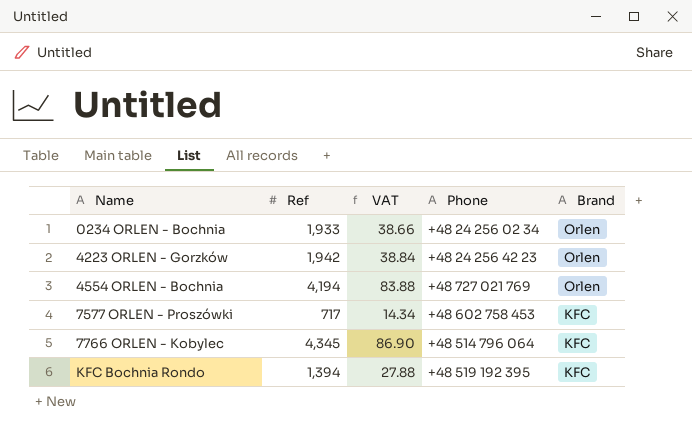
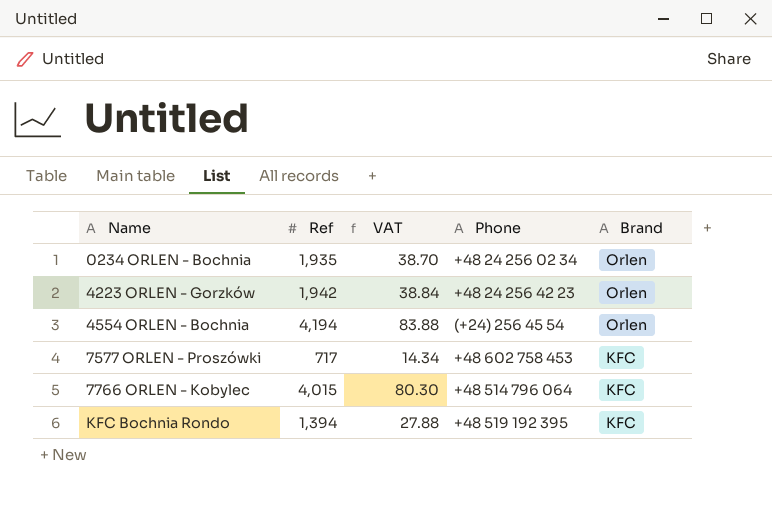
0234 ORLEN - Bochnia | Ref: 1,933 -> 1,935
0234 ORLEN - Bochnia | VAT: 38.66 -> 38.70
4554 ORLEN - Bochnia | Phone: +48 727 021 769 -> (+24) 256 45 54
7766 ORLEN - Kobylec | Ref: 4,345 -> 4,015
7766 ORLEN - Kobylec | VAT: 86.90 -> 80.30

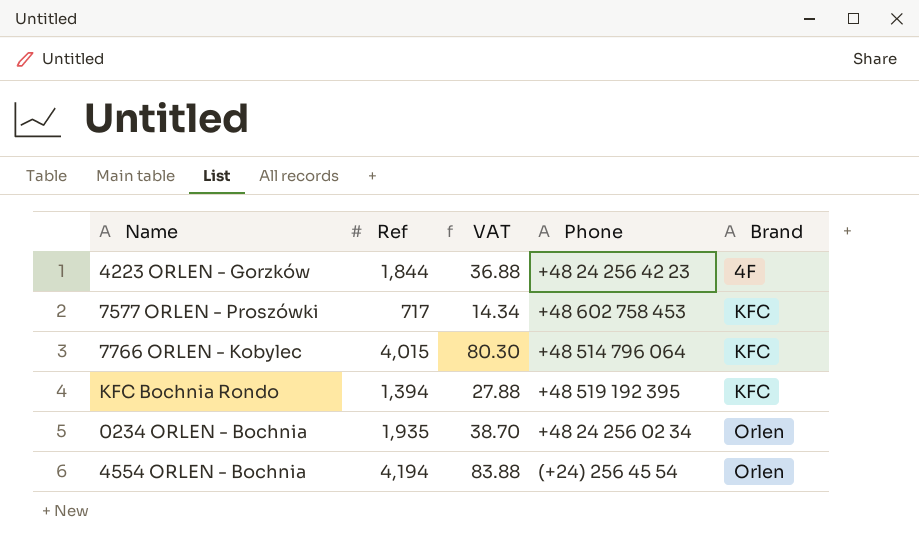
row order: Name ascending -> Brand ascending
4223 ORLEN - Gorzków | Ref: 1,942 -> 1,844
4223 ORLEN - Gorzków | VAT: 38.84 -> 36.88
4223 ORLEN - Gorzków | Brand: Orlen -> 4F

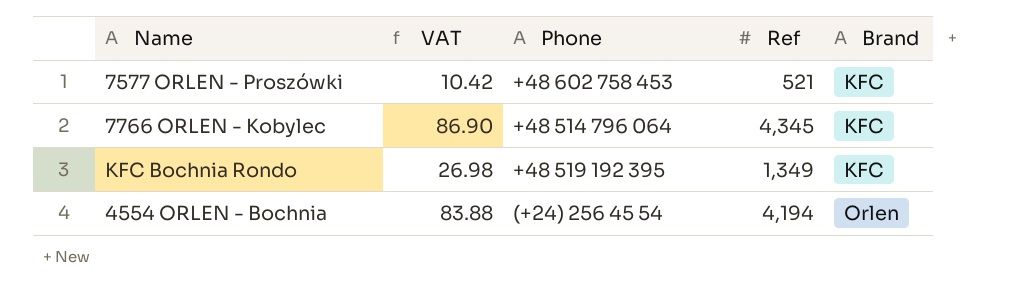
column Ref | position: 2 -> 4
row 4223 ORLEN - Gorzków: 1,844 | 36.88 | +48 24 256 42 23 | 4F -> none
row 0234 ORLEN - Bochnia: 1,935 | 38.70 | +48 24 256 02 34 | Orlen -> none
7577 ORLEN - Proszówki | VAT: 14.34 -> 10.42
7577 ORLEN - Proszówki | Ref: 717 -> 521
7766 ORLEN - Kobylec | VAT: 80.30 -> 86.90
7766 ORLEN - Kobylec | Ref: 4,015 -> 4,345
KFC Bochnia Rondo | VAT: 27.88 -> 26.98
KFC Bochnia Rondo | Ref: 1,394 -> 1,349

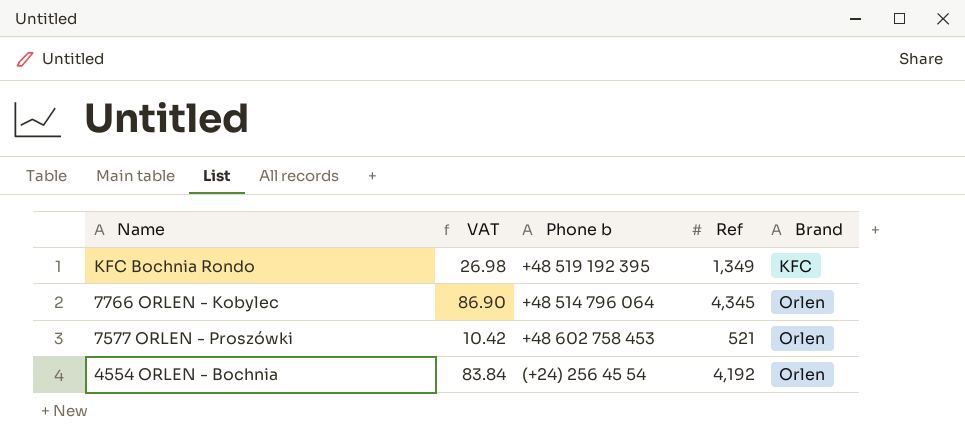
row order: Brand ascending -> Name descending
column name: Phone -> Phone b
7766 ORLEN - Kobylec | Brand: KFC -> Orlen
7577 ORLEN - Proszówki | Brand: KFC -> Orlen
4554 ORLEN - Bochnia | VAT: 83.88 -> 83.84
4554 ORLEN - Bochnia | Ref: 4,194 -> 4,192

